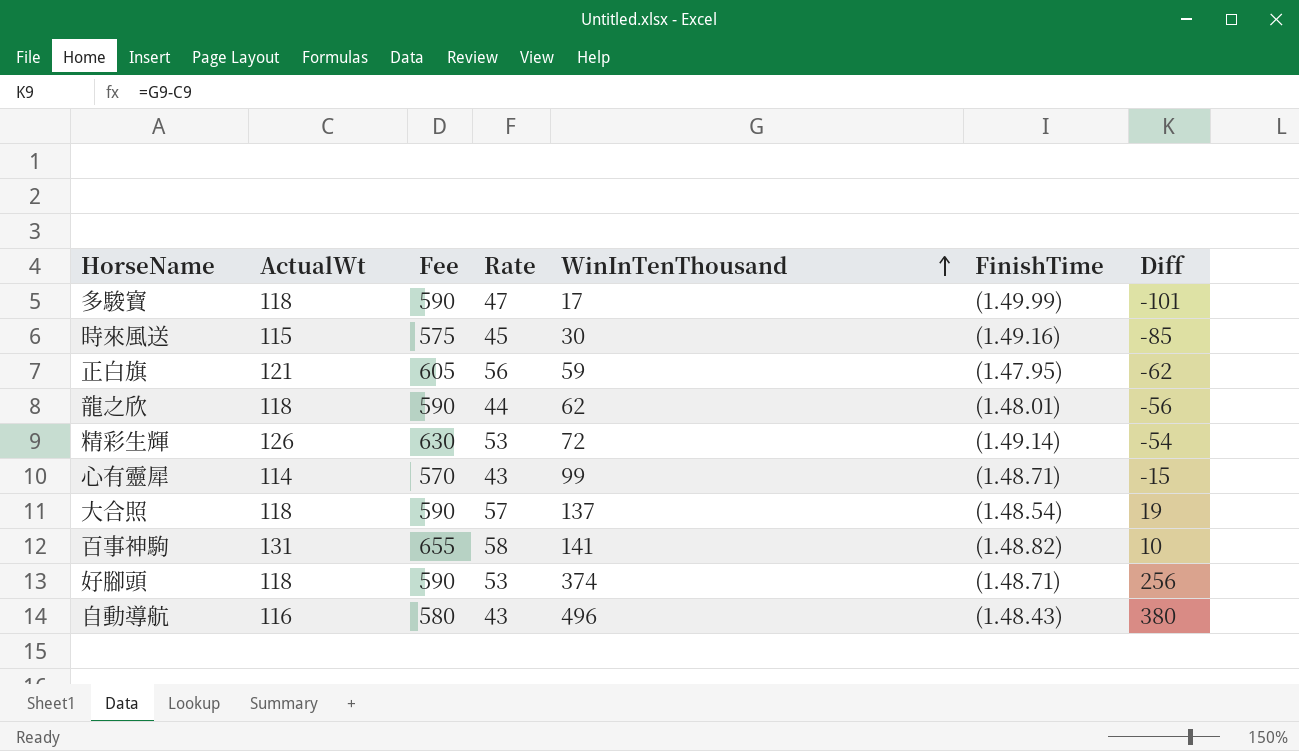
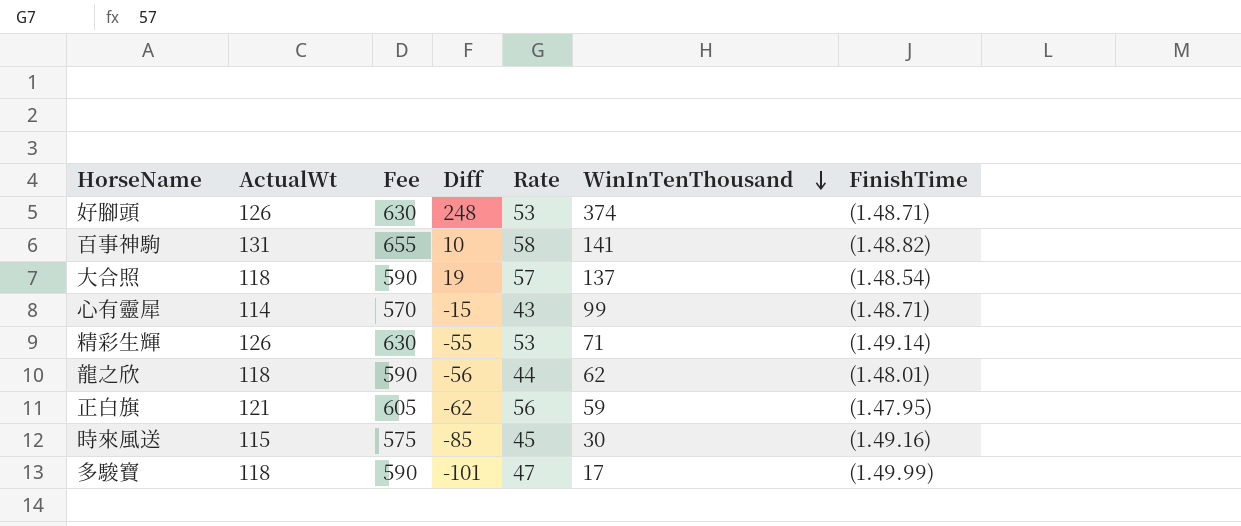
row order: WinInTenThousand ascending -> WinInTenThousand descending
column Diff | position: 7 -> 4
row 自動導航: 116 | 580 | 43 | 496 | (1.48.43) | 380 -> none
好腳頭 | ActualWt: 118 -> 126
好腳頭 | Fee: 590 -> 630
好腳頭 | Diff: 256 -> 248
精彩生輝 | Diff: -54 -> -55
精彩生輝 | WinInTenThousand: 72 -> 71

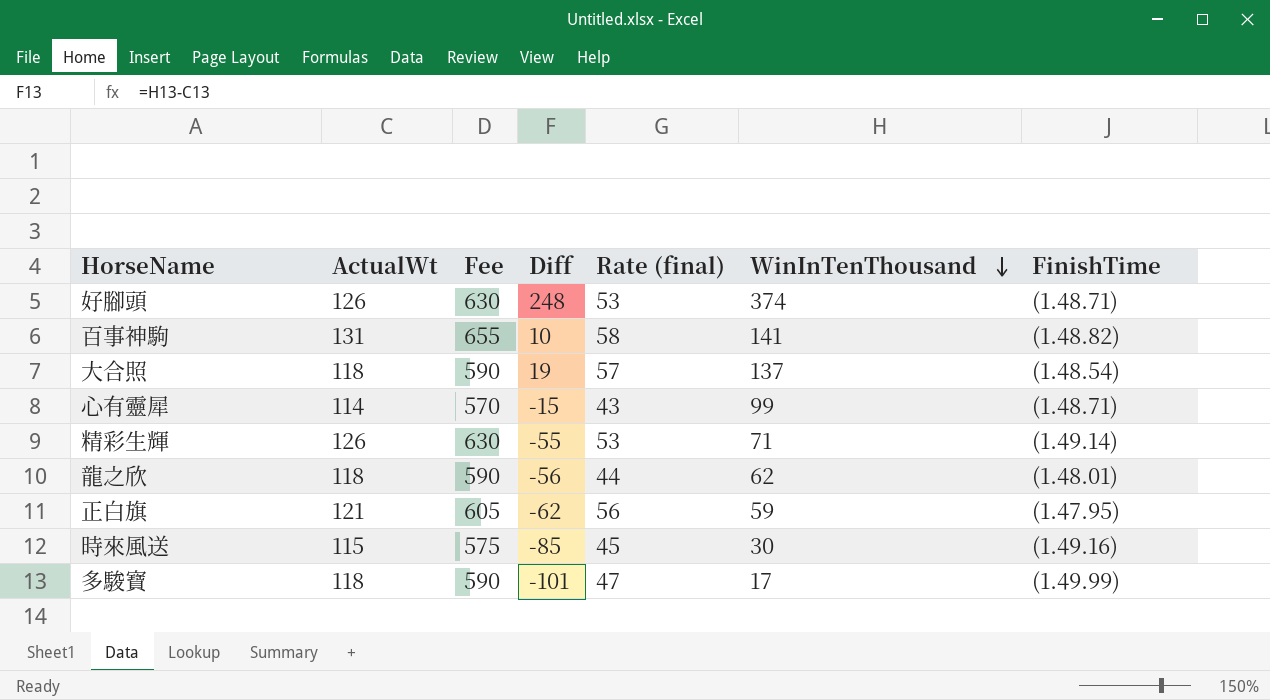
column name: Rate -> Rate (final)

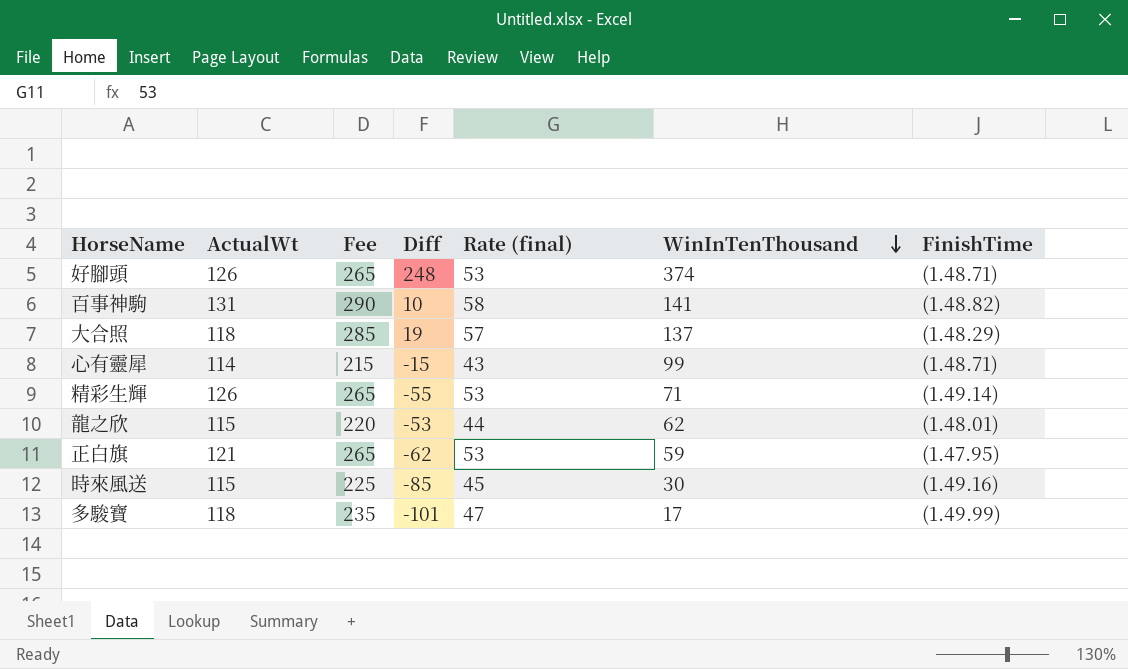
column Fee | formula: [ActualWt] * 5 -> [Rate (final)] * 5
大合照 | FinishTime: (1.48.54) -> (1.48.29)
龍之欣 | ActualWt: 118 -> 115
龍之欣 | Diff: -56 -> -53
正白旗 | Rate (final): 56 -> 53

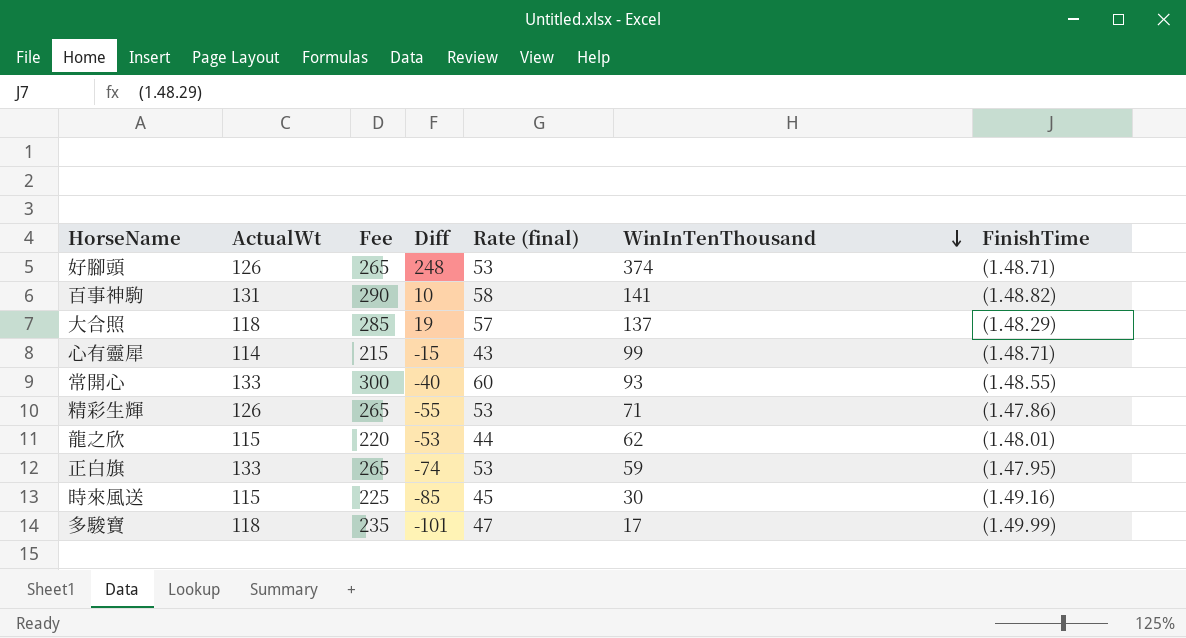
row 常開心: none -> 133 | 300 | -40 | 60 | 93 | (1.48.55)
精彩生輝 | FinishTime: (1.49.14) -> (1.47.86)
正白旗 | ActualWt: 121 -> 133
正白旗 | Diff: -62 -> -74

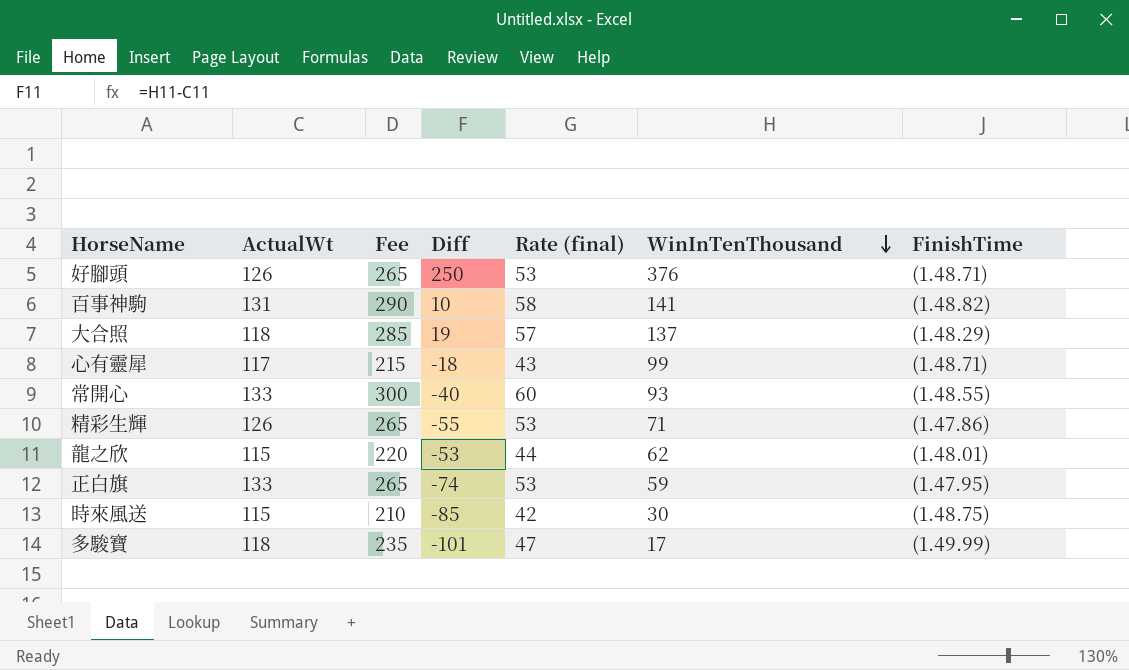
好腳頭 | Diff: 248 -> 250
好腳頭 | WinInTenThousand: 374 -> 376
心有靈犀 | ActualWt: 114 -> 117
心有靈犀 | Diff: -15 -> -18
時來風送 | Fee: 225 -> 210
時來風送 | Rate (final): 45 -> 42
時來風送 | FinishTime: (1.49.16) -> (1.48.75)

